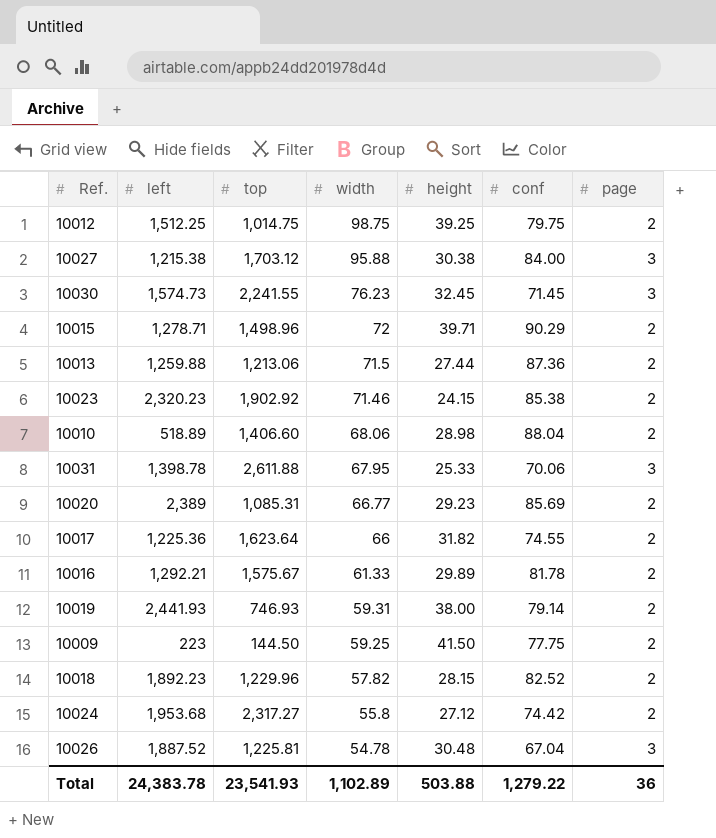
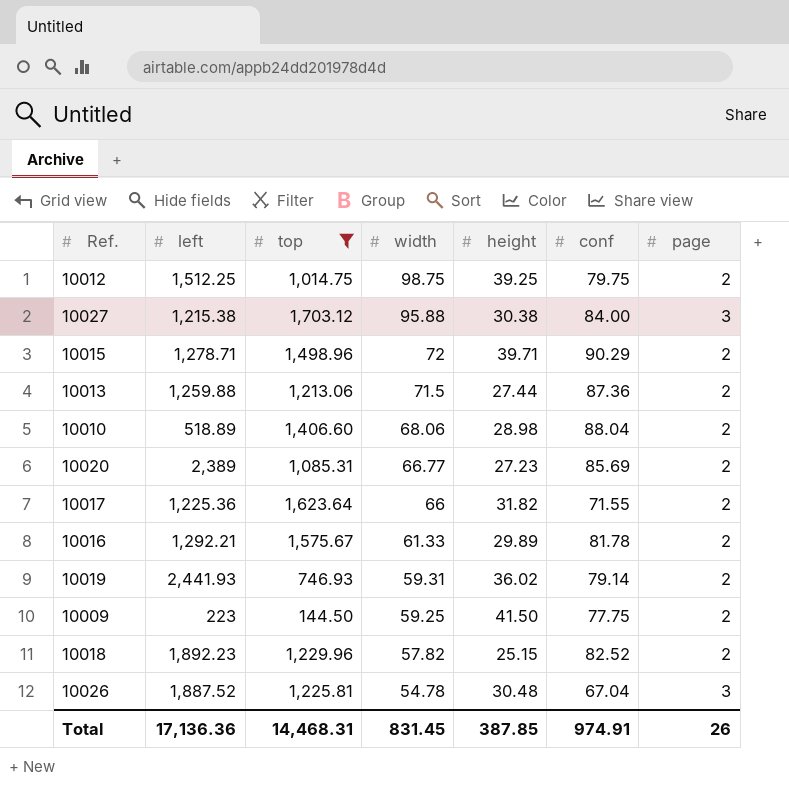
filter: none -> top <= 1,703.12
10020 | height: 29.23 -> 27.23
10017 | conf: 74.55 -> 71.55
10019 | height: 38.00 -> 36.02
10018 | height: 28.15 -> 25.15
Total | left: 24,383.78 -> 17,136.36
Total | top: 23,541.93 -> 14,468.31
Total | width: 1,102.89 -> 831.45
Total | height: 503.88 -> 387.85
Total | conf: 1,279.22 -> 974.91
Total | page: 36 -> 26

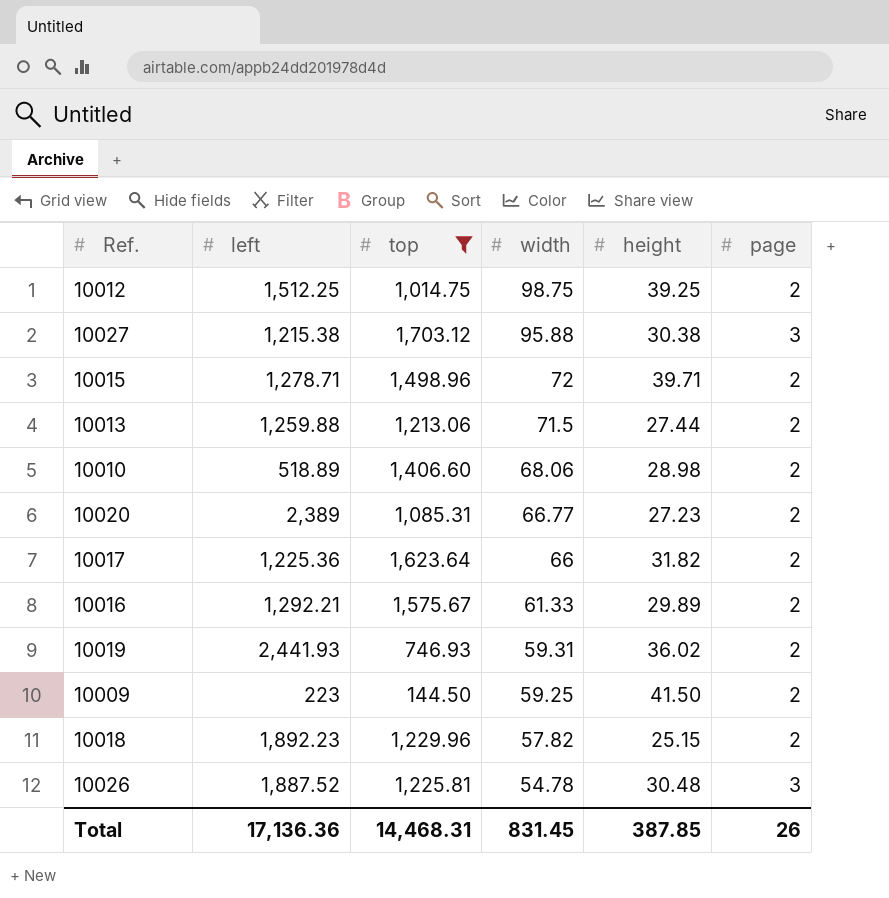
column conf | position: 6 -> none

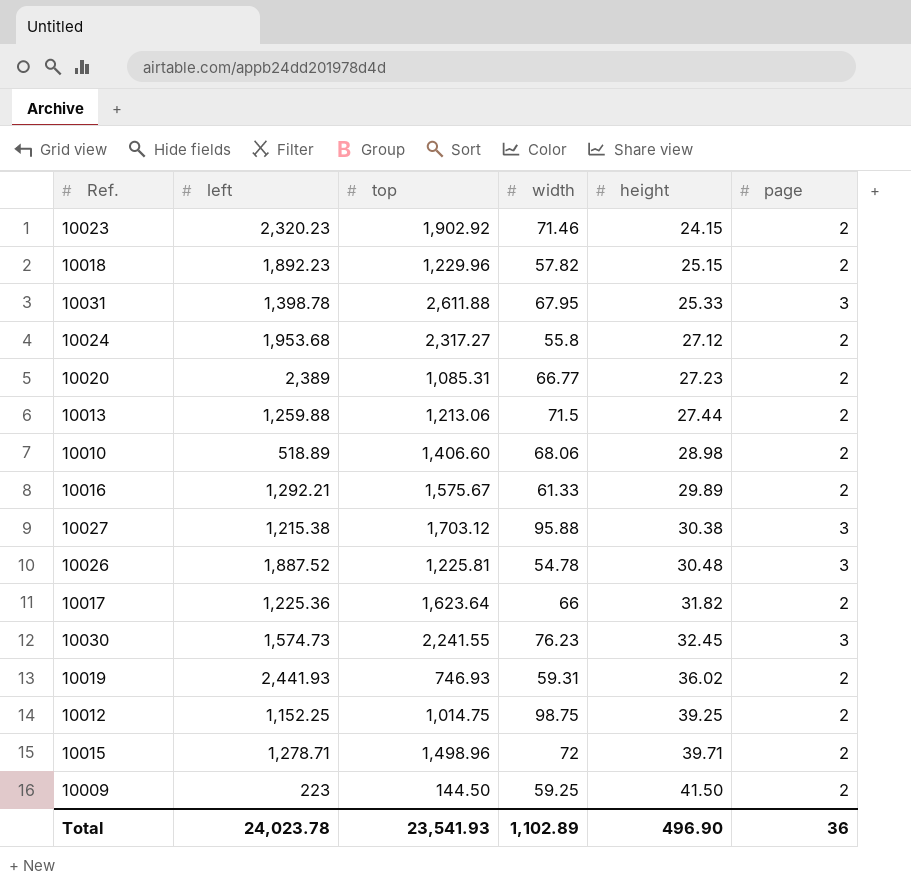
filter: top <= 1,703.12 -> none
row order: width descending -> height ascending
10012 | left: 1,512.25 -> 1,152.25
Total | left: 17,136.36 -> 24,023.78
Total | top: 14,468.31 -> 23,541.93
Total | width: 831.45 -> 1,102.89
Total | height: 387.85 -> 496.90
Total | page: 26 -> 36

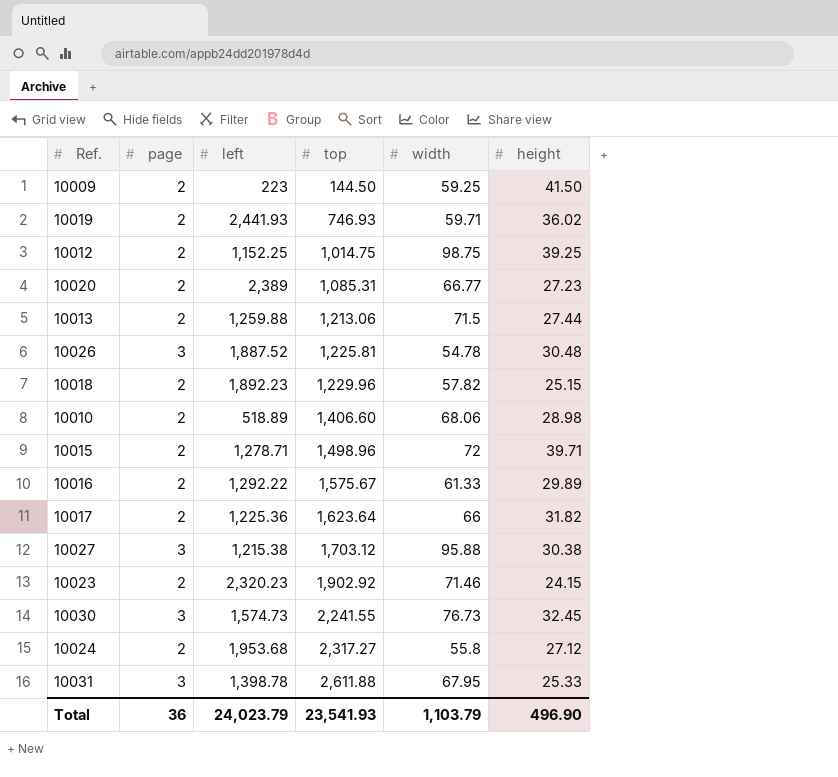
row order: height ascending -> top ascending
column page | position: 6 -> 2
10019 | width: 59.31 -> 59.71
10016 | left: 1,292.21 -> 1,292.22
10030 | width: 76.23 -> 76.73
Total | left: 24,023.78 -> 24,023.79
Total | width: 1,102.89 -> 1,103.79

